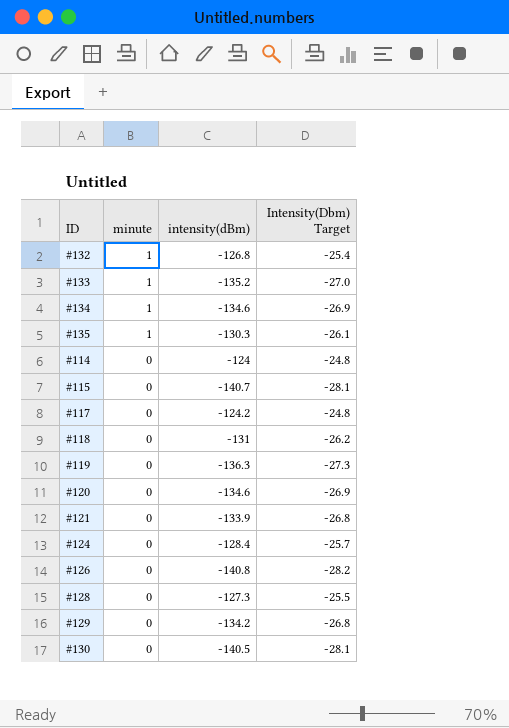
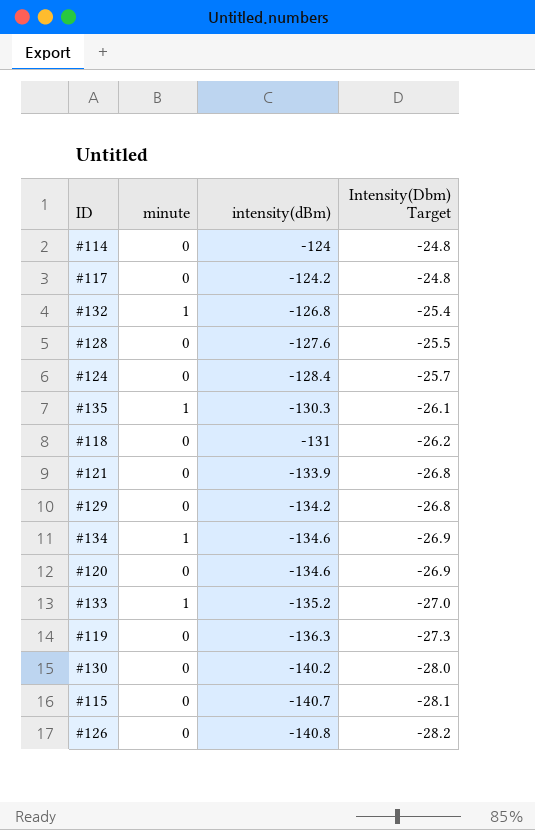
row order: minute descending -> intensity(dBm) descending
#128 | intensity(dBm): -127.3 -> -127.6
#130 | intensity(dBm): -140.5 -> -140.2
#130 | Intensity(Dbm) Target: -28.1 -> -28.0

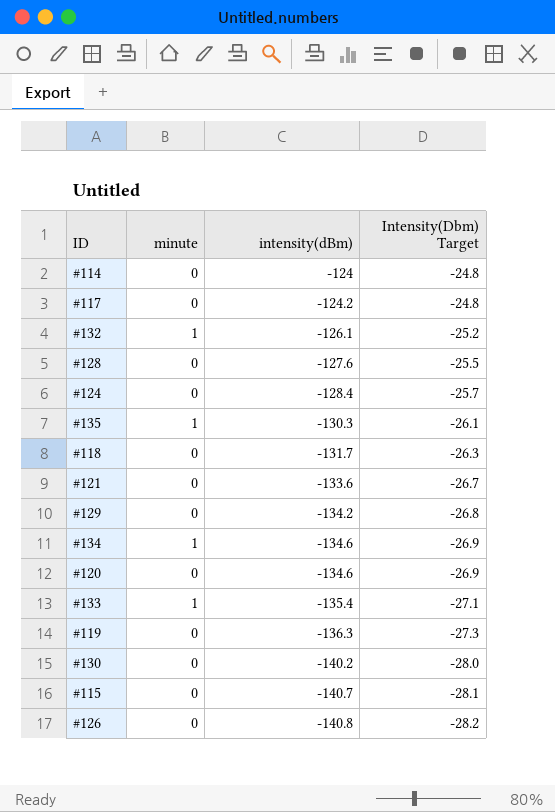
#132 | intensity(dBm): -126.8 -> -126.1
#132 | Intensity(Dbm) Target: -25.4 -> -25.2
#118 | intensity(dBm): -131 -> -131.7
#118 | Intensity(Dbm) Target: -26.2 -> -26.3
#121 | intensity(dBm): -133.9 -> -133.6
#121 | Intensity(Dbm) Target: -26.8 -> -26.7
#133 | intensity(dBm): -135.2 -> -135.4
#133 | Intensity(Dbm) Target: -27.0 -> -27.1

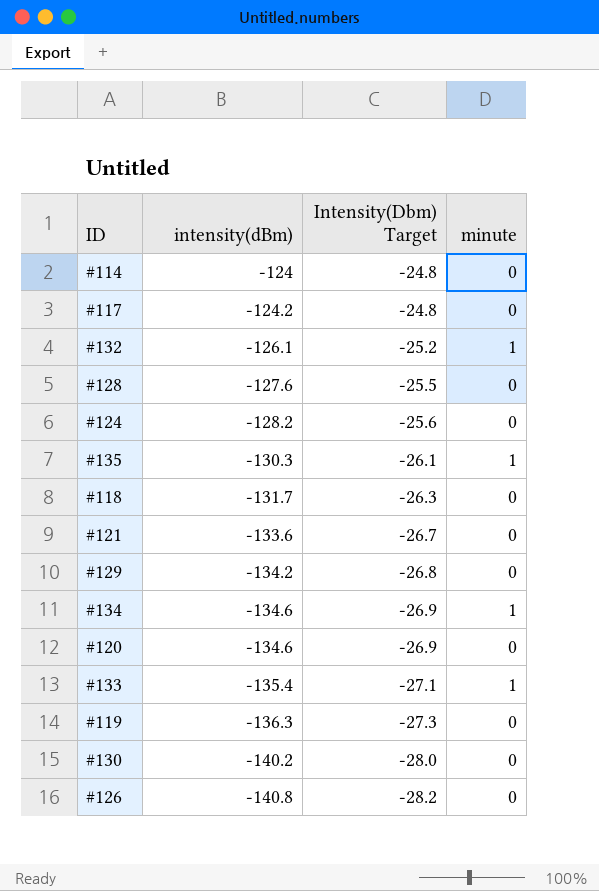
column minute | position: 2 -> 4
row #115: 0 | -140.7 | -28.1 -> none
#124 | intensity(dBm): -128.4 -> -128.2
#124 | Intensity(Dbm) Target: -25.7 -> -25.6

